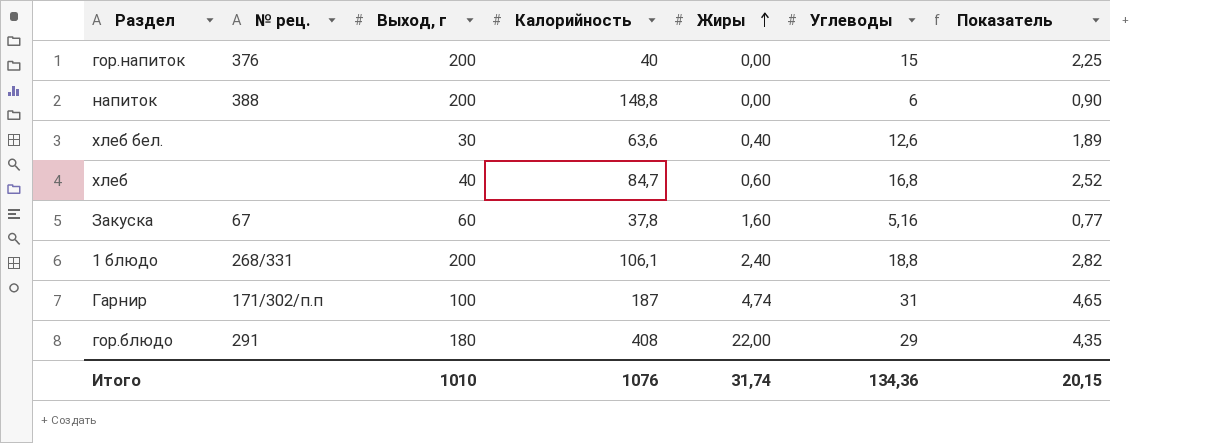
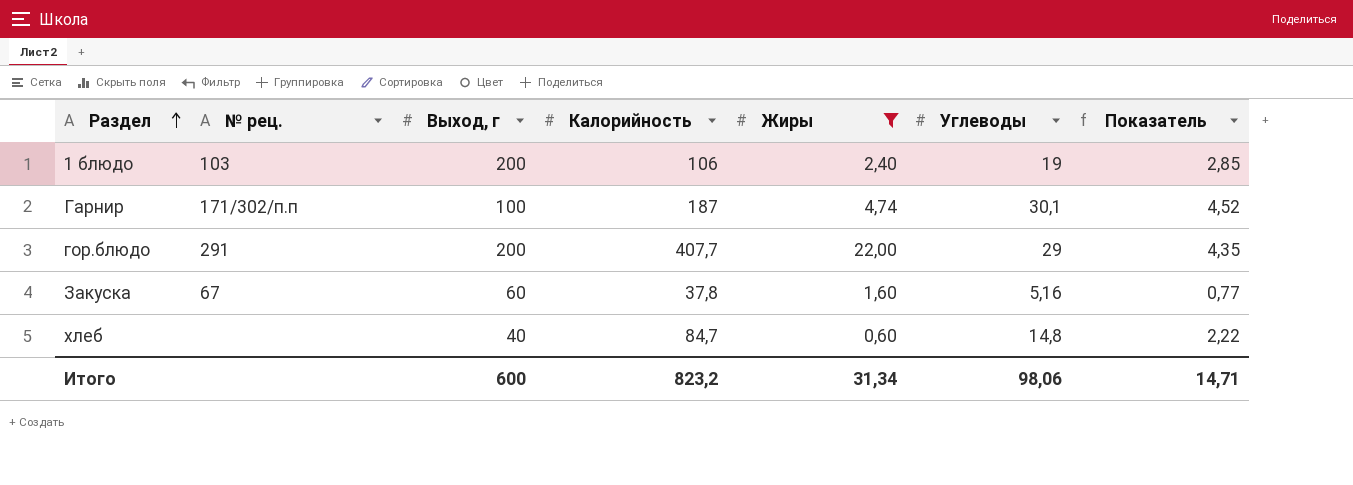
filter: none -> Жиры >= 0,60
row order: Жиры ascending -> Раздел ascending
1 блюдо | № рец.: 268/331 -> 103
1 блюдо | Калорийность: 106,1 -> 106
1 блюдо | Углеводы: 18,8 -> 19
1 блюдо | Показатель: 2,82 -> 2,85
Гарнир | Углеводы: 31 -> 30,1
Гарнир | Показатель: 4,65 -> 4,52
гор.блюдо | Выход, г: 180 -> 200
гор.блюдо | Калорийность: 408 -> 407,7
хлеб | Углеводы: 16,8 -> 14,8
хлеб | Показатель: 2,52 -> 2,22
Итого | Выход, г: 1010 -> 600
Итого | Калорийность: 1076 -> 823,2
Итого | Жиры: 31,74 -> 31,34
Итого | Углеводы: 134,36 -> 98,06
Итого | Показатель: 20,15 -> 14,71

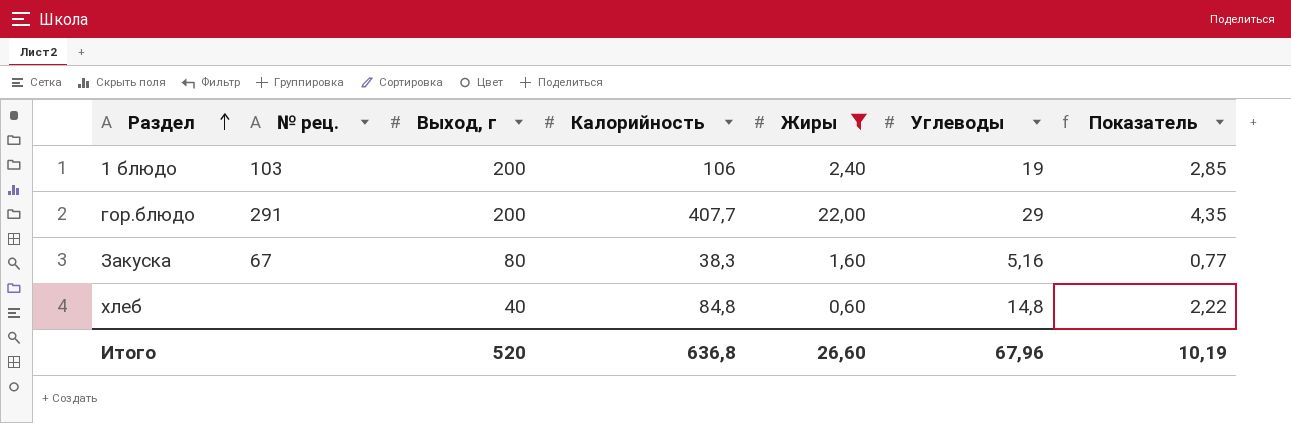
row Гарнир: 171/302/п.п | 100 | 187 | 4,74 | 30,1 | 4,52 -> none
Закуска | Выход, г: 60 -> 80
Закуска | Калорийность: 37,8 -> 38,3
хлеб | Калорийность: 84,7 -> 84,8
Итого | Выход, г: 600 -> 520
Итого | Калорийность: 823,2 -> 636,8
Итого | Жиры: 31,34 -> 26,60
Итого | Углеводы: 98,06 -> 67,96
Итого | Показатель: 14,71 -> 10,19

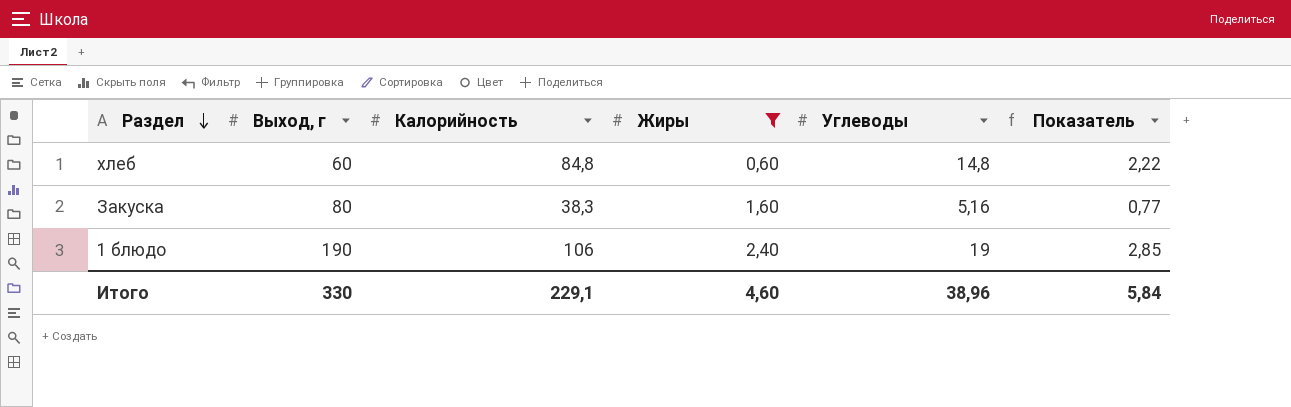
row order: Раздел ascending -> Раздел descending
column № рец. | position: 2 -> none
row гор.блюдо: 291 | 200 | 407,7 | 22,00 | 29 | 4,35 -> none
хлеб | Выход, г: 40 -> 60
1 блюдо | Выход, г: 200 -> 190
Итого | Выход, г: 520 -> 330
Итого | Калорийность: 636,8 -> 229,1
Итого | Жиры: 26,60 -> 4,60
Итого | Углеводы: 67,96 -> 38,96
Итого | Показатель: 10,19 -> 5,84

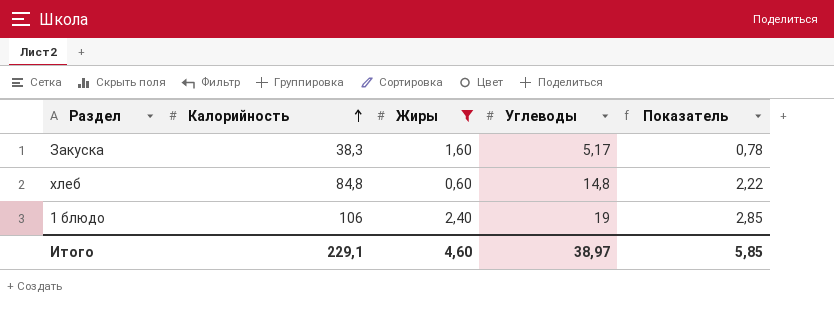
row order: Раздел descending -> Калорийность ascending
column Выход, г | position: 2 -> none
Закуска | Углеводы: 5,16 -> 5,17
Закуска | Показатель: 0,77 -> 0,78
Итого | Углеводы: 38,96 -> 38,97
Итого | Показатель: 5,84 -> 5,85

